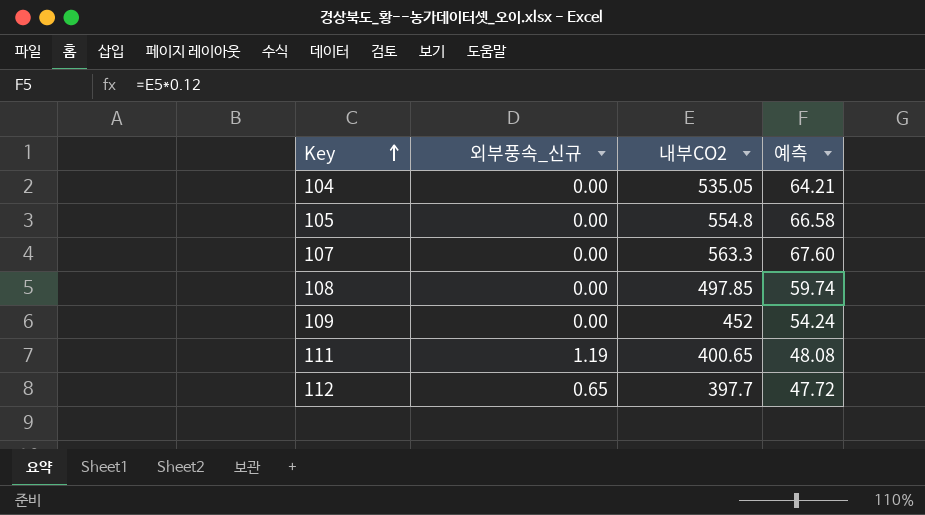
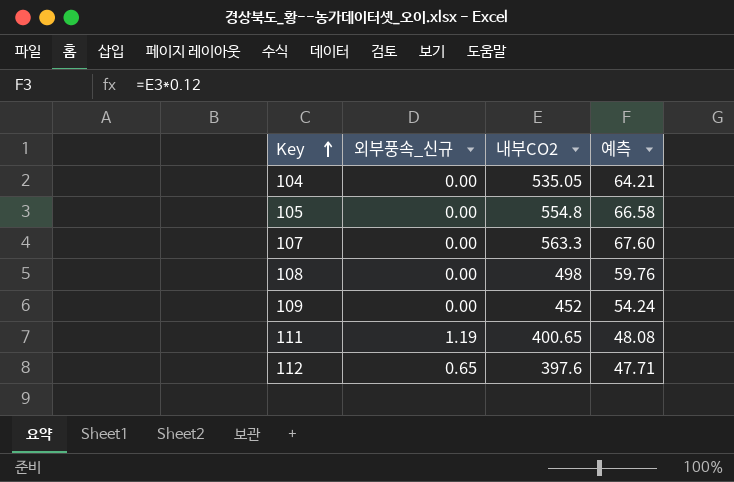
108 | 내부CO2: 497.85 -> 498
108 | 예측: 59.74 -> 59.76
112 | 내부CO2: 397.7 -> 397.6
112 | 예측: 47.72 -> 47.71

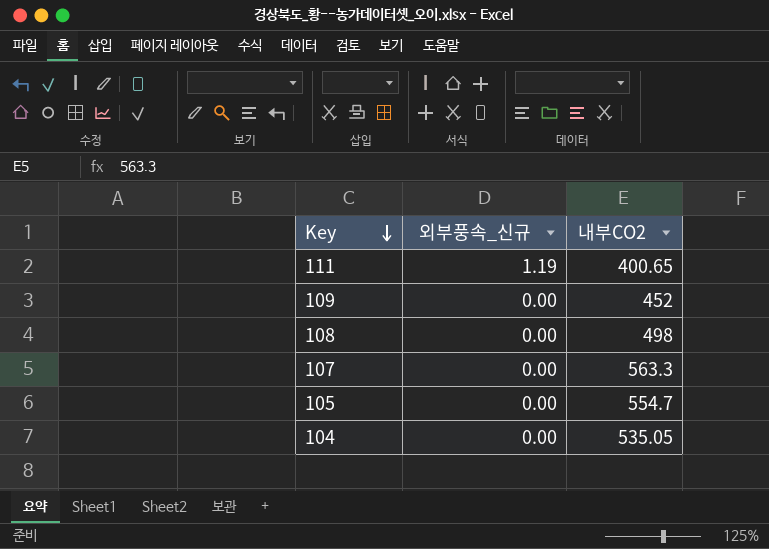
row order: Key ascending -> Key descending
column 예측 | formula: [내부CO2] * 0.12 -> none
row 112: 0.65 | 397.6 | 47.71 -> none
105 | 내부CO2: 554.8 -> 554.7

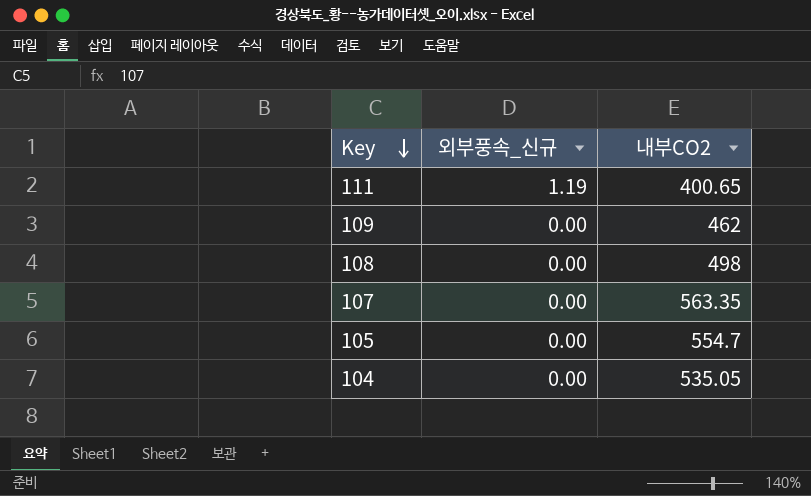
109 | 내부CO2: 452 -> 462
107 | 내부CO2: 563.3 -> 563.35

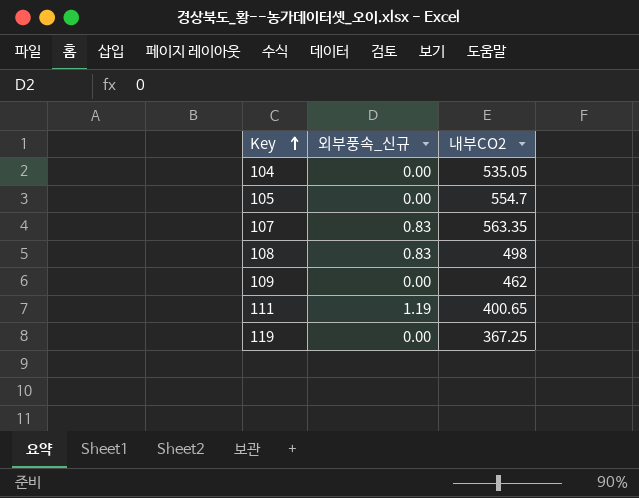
row order: Key descending -> Key ascending
107 | 외부풍속_신규: 0.00 -> 0.83
108 | 외부풍속_신규: 0.00 -> 0.83
row 119: none -> 0.00 | 367.25

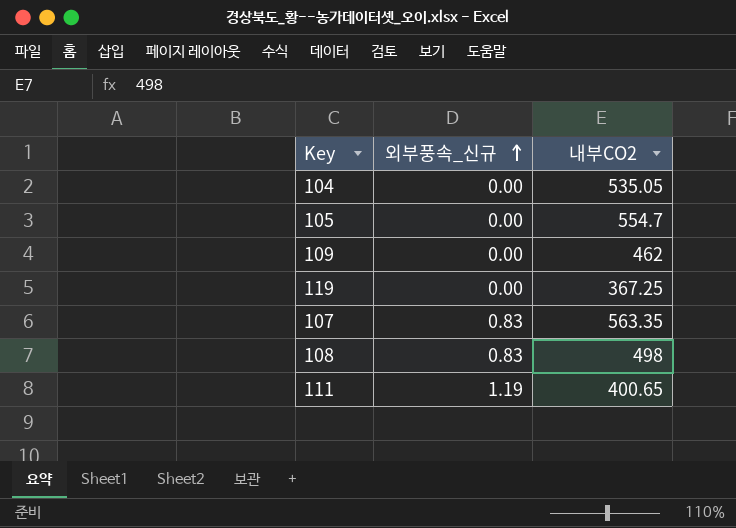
row order: Key ascending -> 외부풍속_신규 ascending

